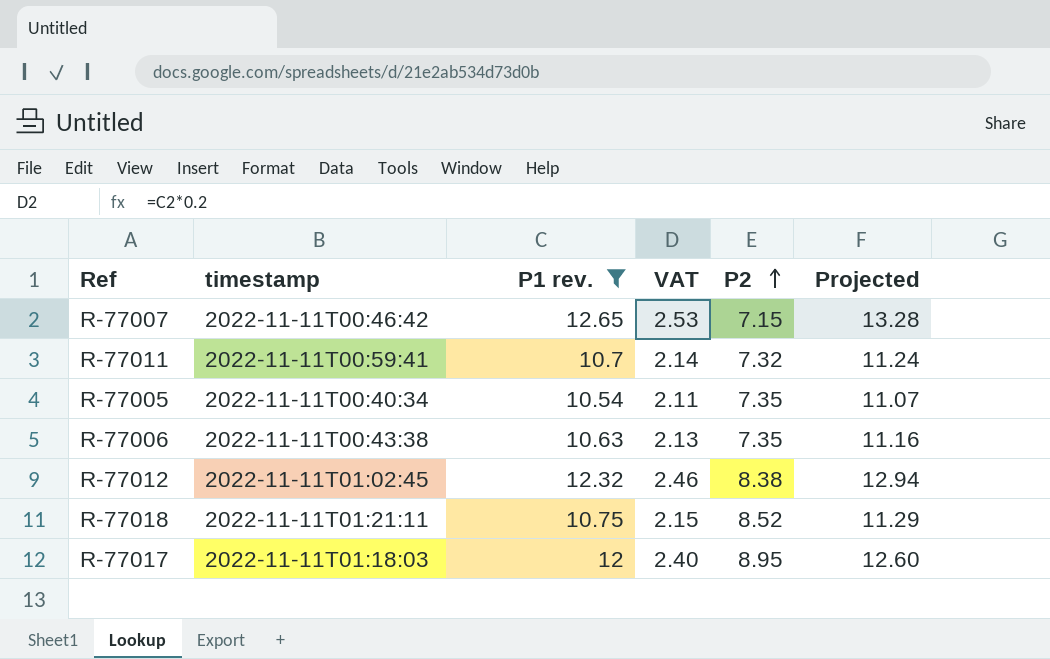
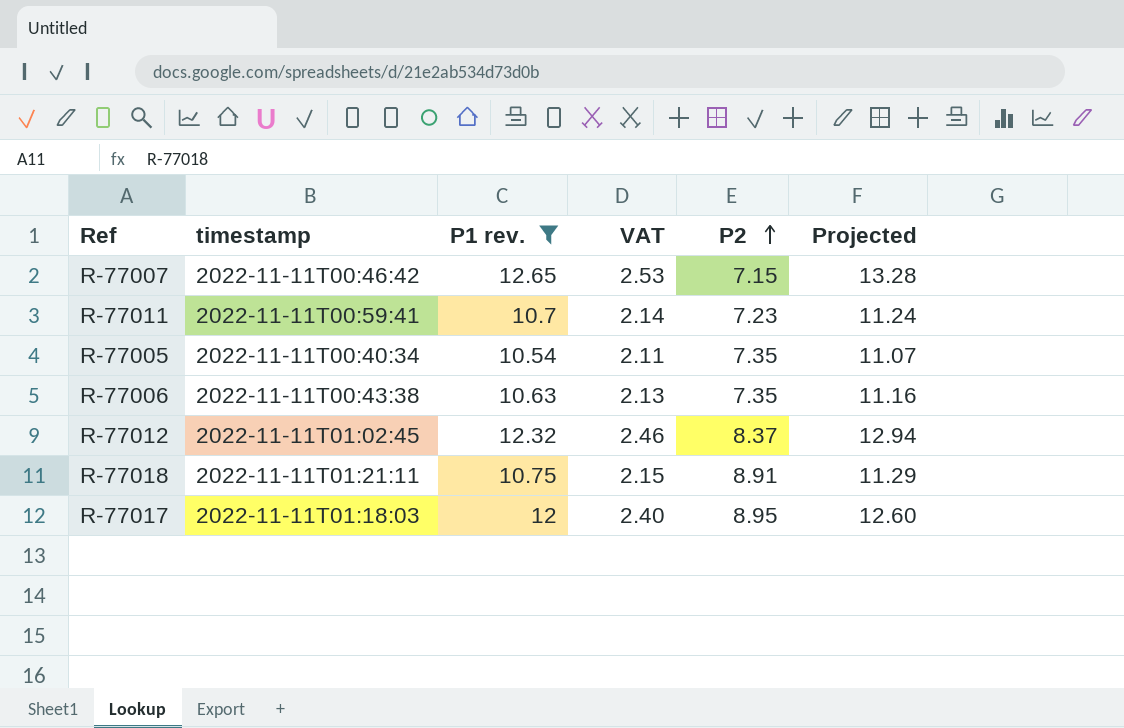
R-77011 | P2: 7.32 -> 7.23
R-77012 | P2: 8.38 -> 8.37
R-77018 | P2: 8.52 -> 8.91

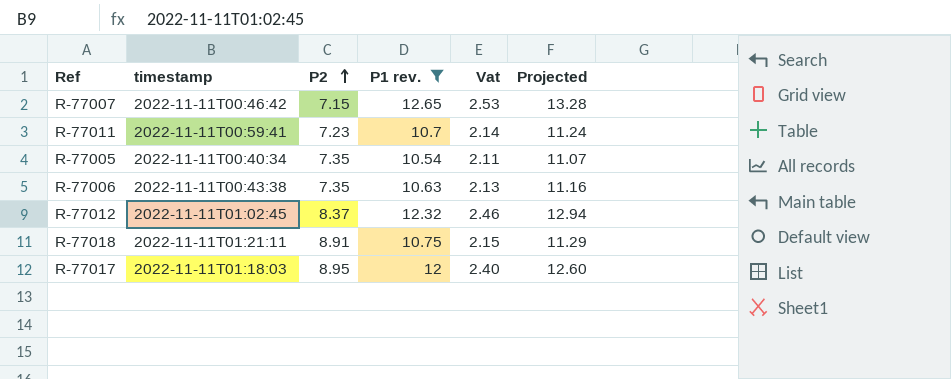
column P2 | position: 5 -> 3
column name: VAT -> Vat

